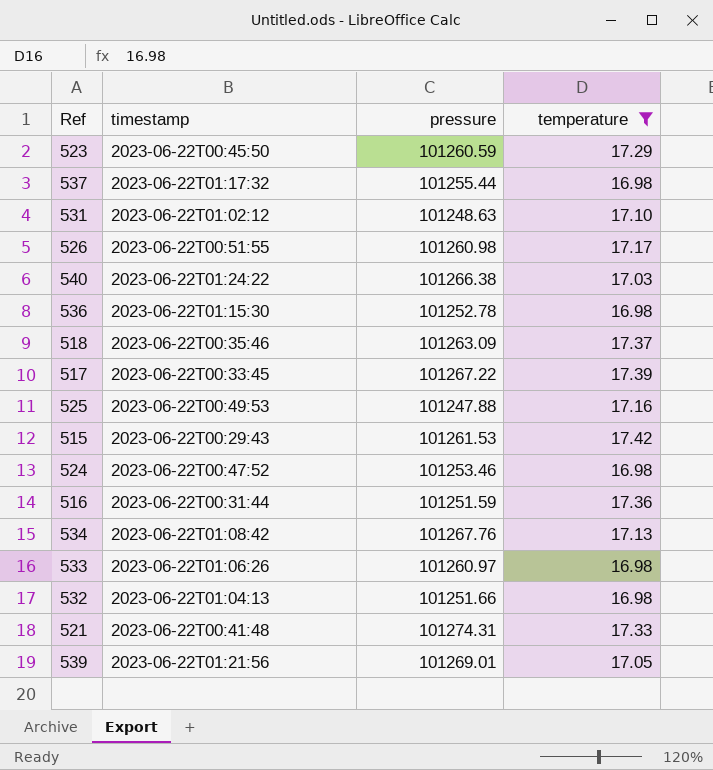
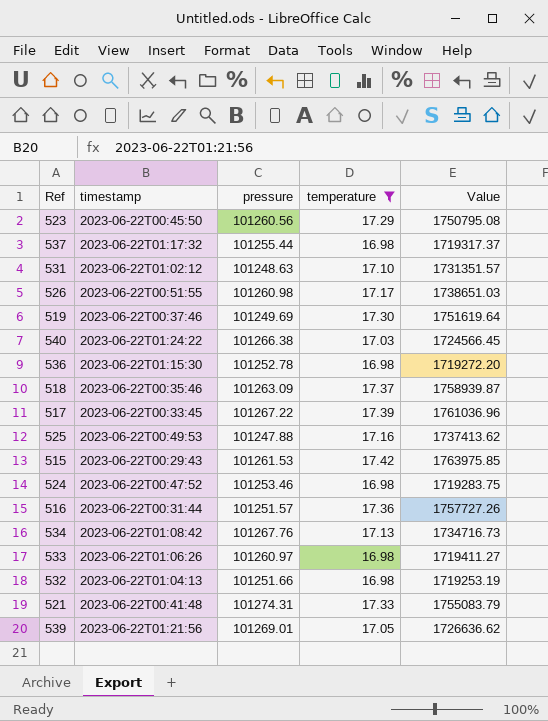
column Value | formula: none -> [pressure] * [temperature]
523 | pressure: 101260.59 -> 101260.56
row 519: none -> 2023-06-22T00:37:46 | 101249.69 | 17.30 | 1751619.64
516 | pressure: 101251.59 -> 101251.57

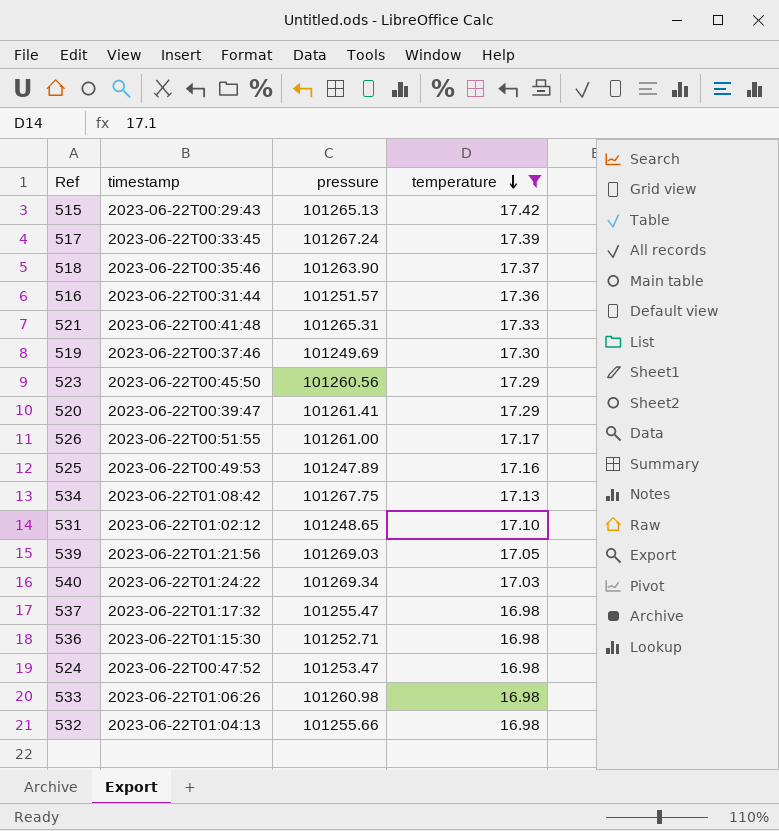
row order: none -> temperature descending
column Value | formula: [pressure] * [temperature] -> none
515 | pressure: 101261.53 -> 101265.13
517 | pressure: 101267.22 -> 101267.24
518 | pressure: 101263.09 -> 101263.90
521 | pressure: 101274.31 -> 101265.31
row 520: none -> 2023-06-22T00:39:47 | 101261.41 | 17.29
526 | pressure: 101260.98 -> 101261.00
525 | pressure: 101247.88 -> 101247.89
534 | pressure: 101267.76 -> 101267.75
531 | pressure: 101248.63 -> 101248.65
539 | pressure: 101269.01 -> 101269.03
540 | pressure: 101266.38 -> 101269.34
537 | pressure: 101255.44 -> 101255.47
536 | pressure: 101252.78 -> 101252.71
524 | pressure: 101253.46 -> 101253.47
533 | pressure: 101260.97 -> 101260.98
532 | pressure: 101251.66 -> 101255.66

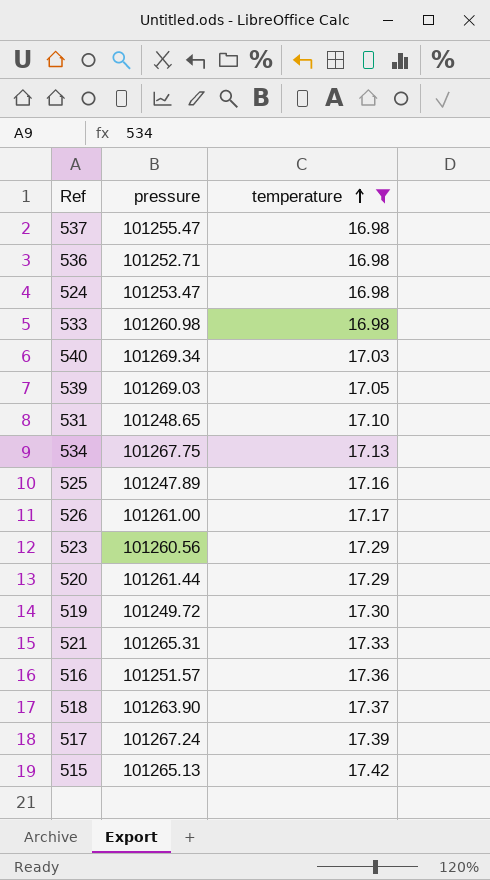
row order: temperature descending -> temperature ascending
column timestamp | position: 2 -> none
row 532: 2023-06-22T01:04:13 | 101255.66 | 16.98 -> none
520 | pressure: 101261.41 -> 101261.44
519 | pressure: 101249.69 -> 101249.72

